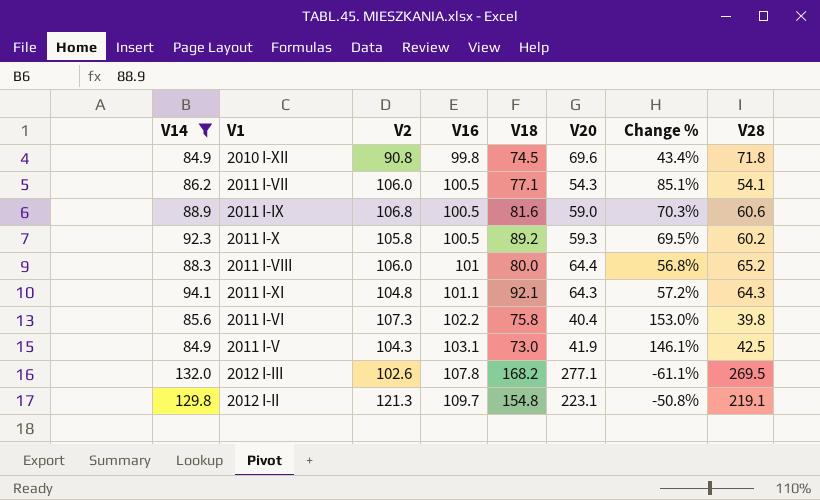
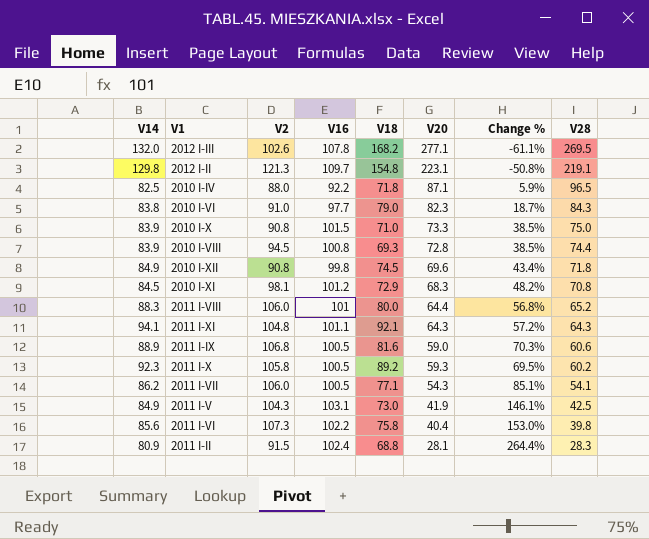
filter: V14 >= 84.9 -> none
row order: V16 ascending -> V28 descending

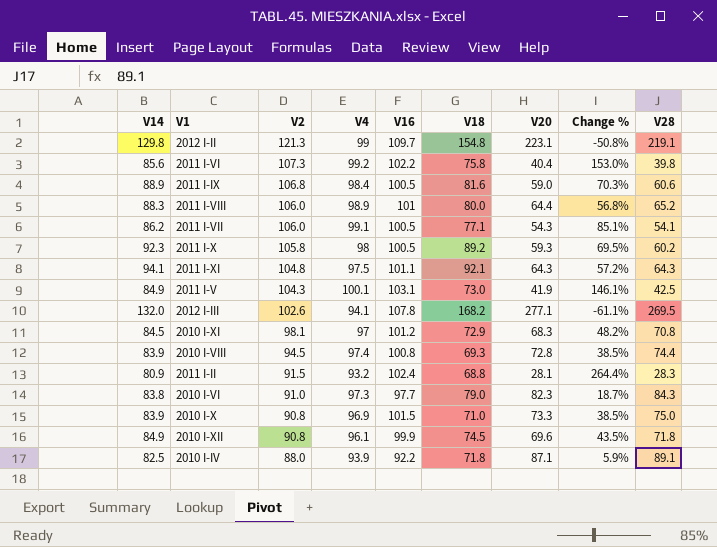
row order: V28 descending -> V2 descending
column V4 | position: none -> 4
2010 I-XII | V16: 99.8 -> 99.9
2010 I-XII | Change %: 43.4% -> 43.5%
2010 I-IV | V28: 96.5 -> 89.1

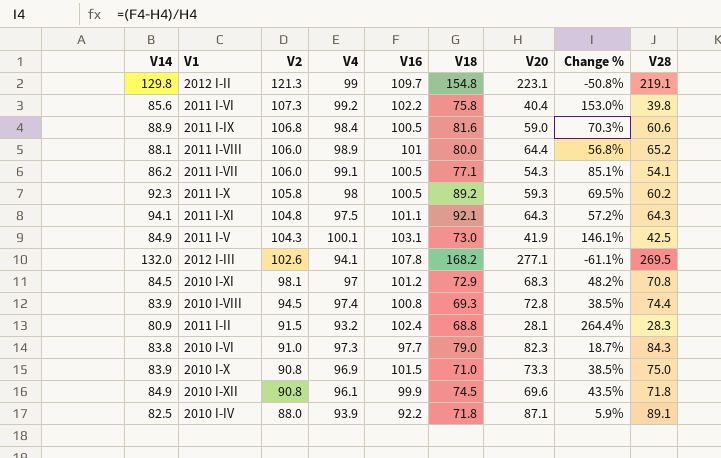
2011 I-VIII | V14: 88.3 -> 88.1

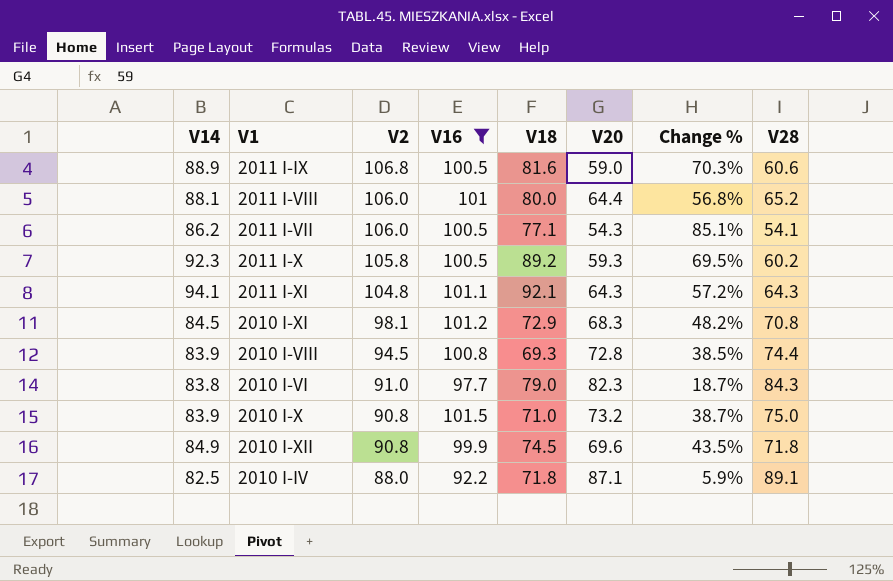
filter: none -> V16 <= 101.5
column V4 | position: 4 -> none
2010 I-X | V20: 73.3 -> 73.2
2010 I-X | Change %: 38.5% -> 38.7%

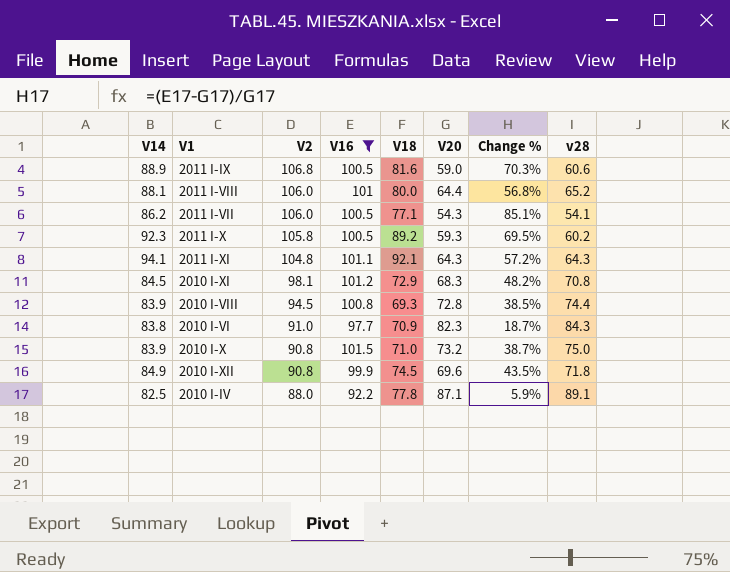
column name: V28 -> v28
2010 I-VI | V18: 79.0 -> 70.9
2010 I-IV | V18: 71.8 -> 77.8

